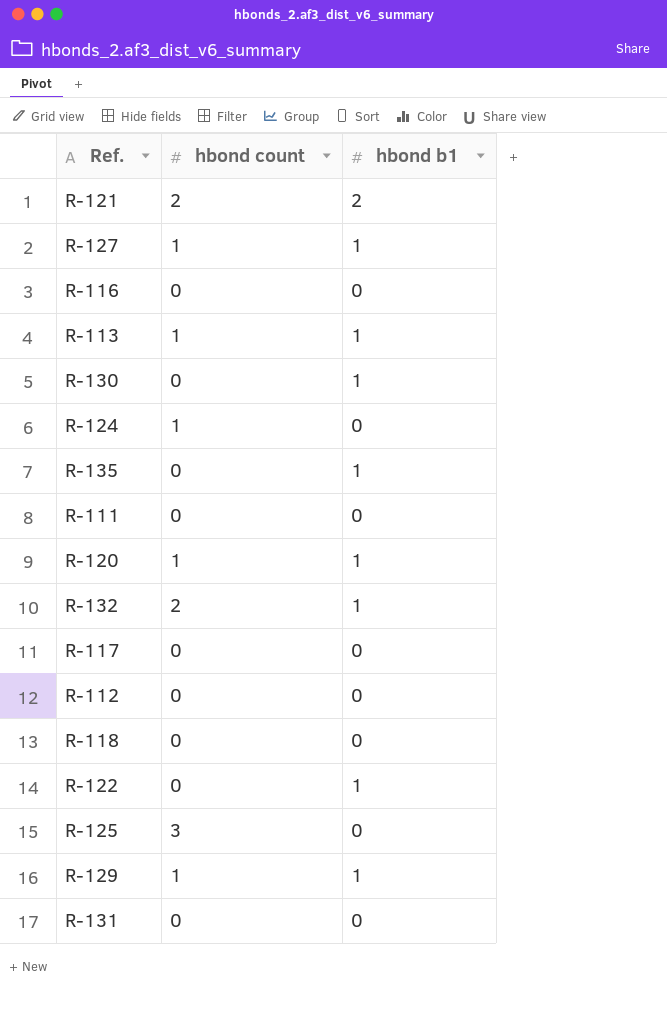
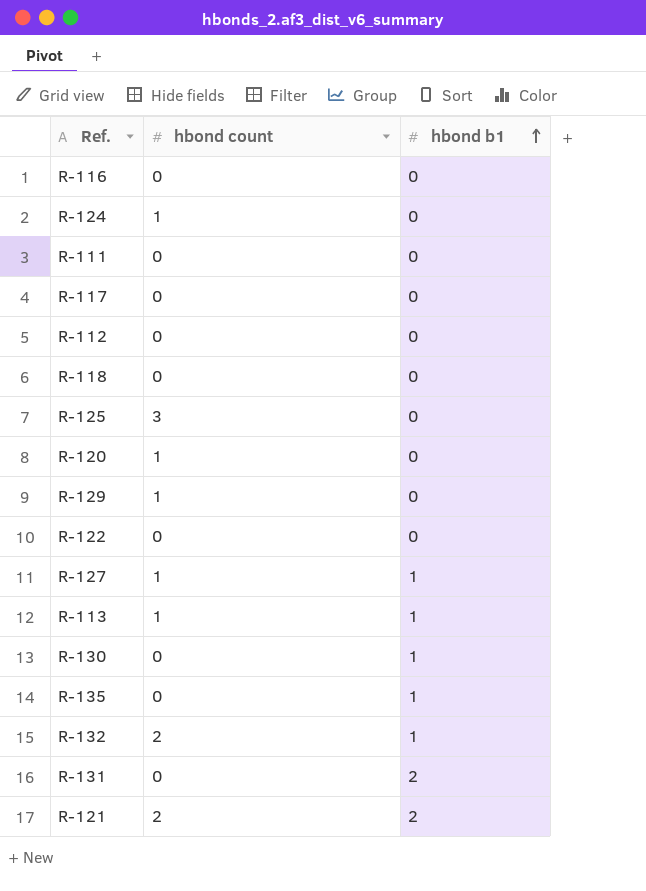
row order: none -> hbond b1 ascending
R-120 | hbond b1: 1 -> 0
R-129 | hbond b1: 1 -> 0
R-122 | hbond b1: 1 -> 0
R-131 | hbond b1: 0 -> 2

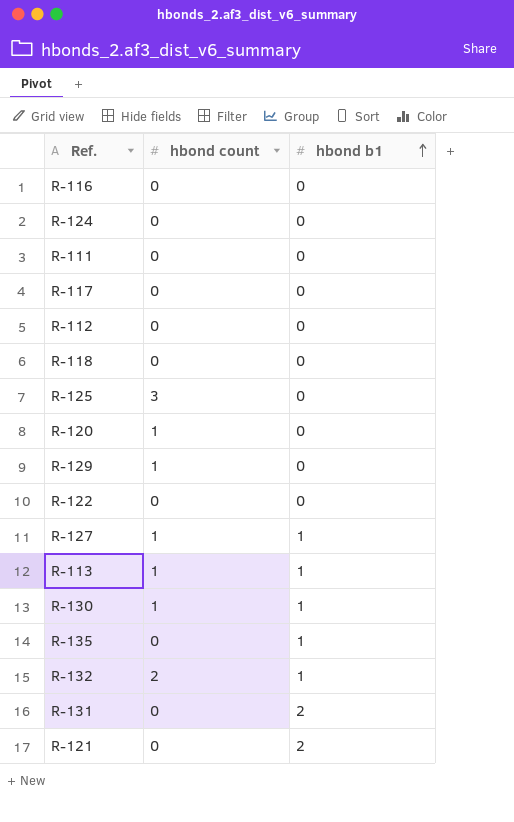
R-124 | hbond count: 1 -> 0
R-130 | hbond count: 0 -> 1
R-121 | hbond count: 2 -> 0

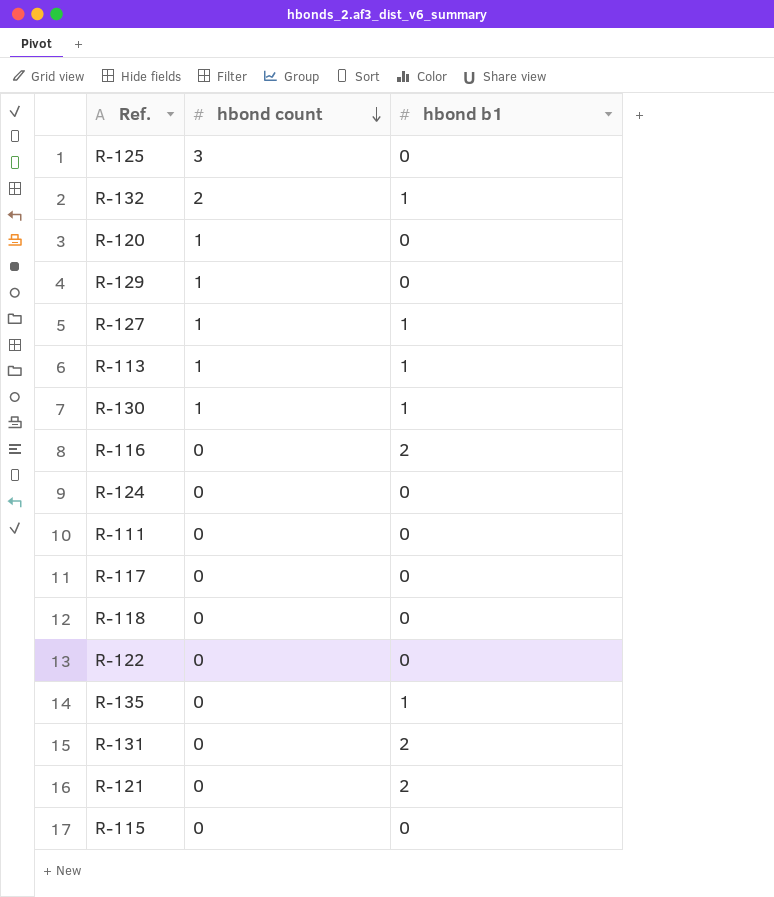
row order: hbond b1 ascending -> hbond count descending
row R-112: 0 | 0 -> none
R-116 | hbond b1: 0 -> 2
row R-115: none -> 0 | 0

